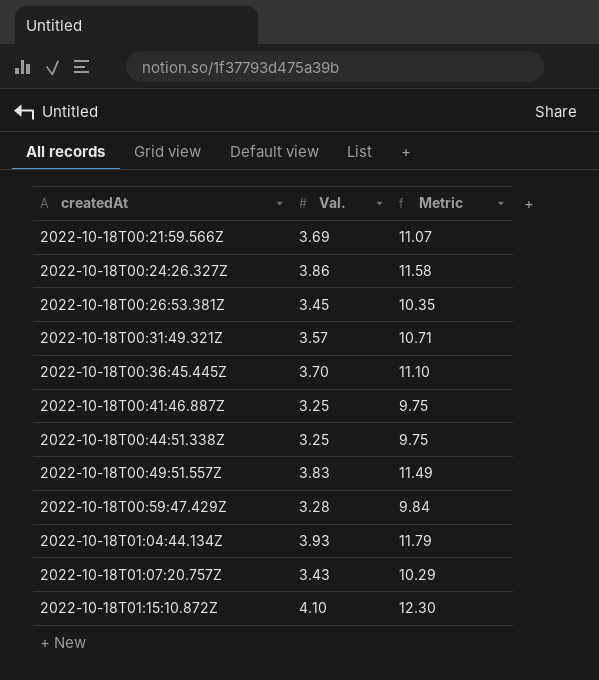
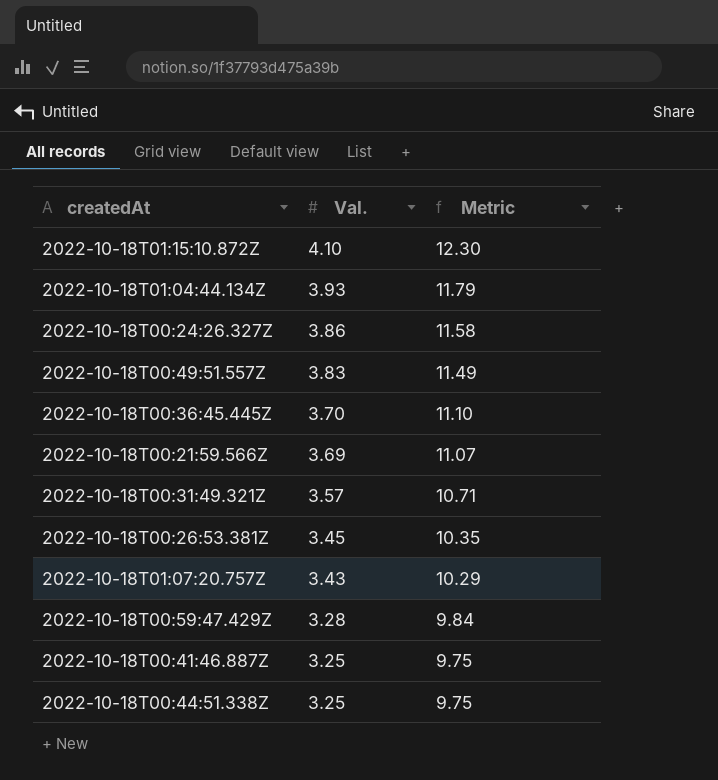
row order: createdAt ascending -> Val. descending

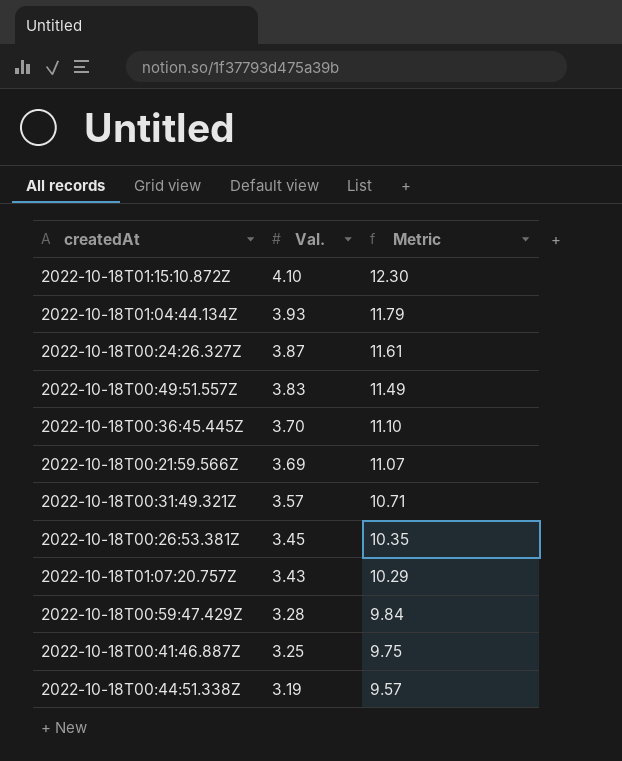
2022-10-18T00:24:26.327Z | Val.: 3.86 -> 3.87
2022-10-18T00:24:26.327Z | Metric: 11.58 -> 11.61
2022-10-18T00:44:51.338Z | Val.: 3.25 -> 3.19
2022-10-18T00:44:51.338Z | Metric: 9.75 -> 9.57

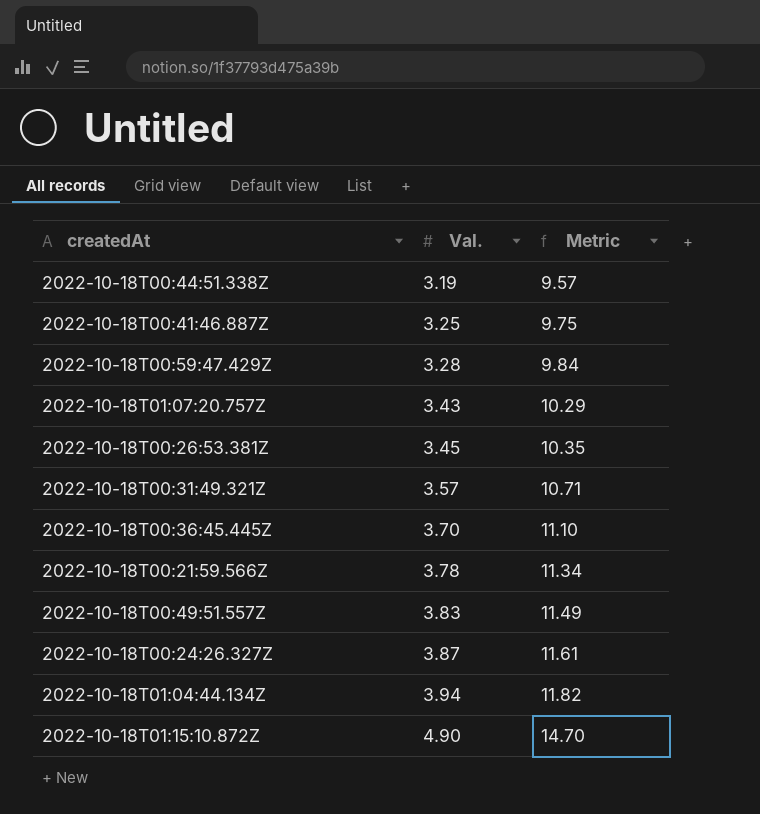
row order: Val. descending -> Val. ascending
2022-10-18T00:21:59.566Z | Val.: 3.69 -> 3.78
2022-10-18T00:21:59.566Z | Metric: 11.07 -> 11.34
2022-10-18T01:04:44.134Z | Val.: 3.93 -> 3.94
2022-10-18T01:04:44.134Z | Metric: 11.79 -> 11.82
2022-10-18T01:15:10.872Z | Val.: 4.10 -> 4.90
2022-10-18T01:15:10.872Z | Metric: 12.30 -> 14.70

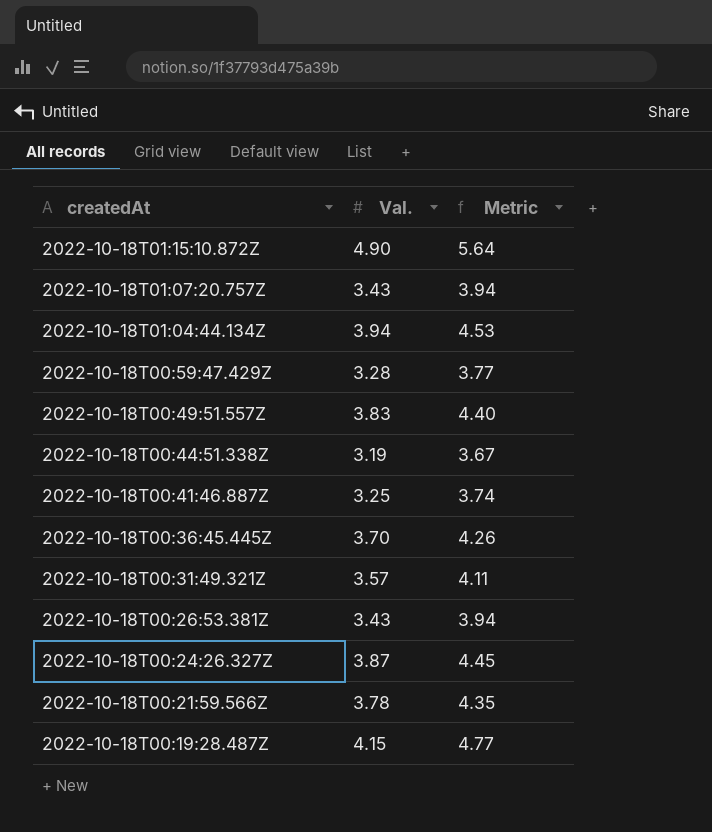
row order: Val. ascending -> createdAt descending
column Metric | formula: [Val.] * 3 -> [Val.] * 1.15
2022-10-18T00:26:53.381Z | Val.: 3.45 -> 3.43
row 2022-10-18T00:19:28.487Z: none -> 4.15 | 4.77

